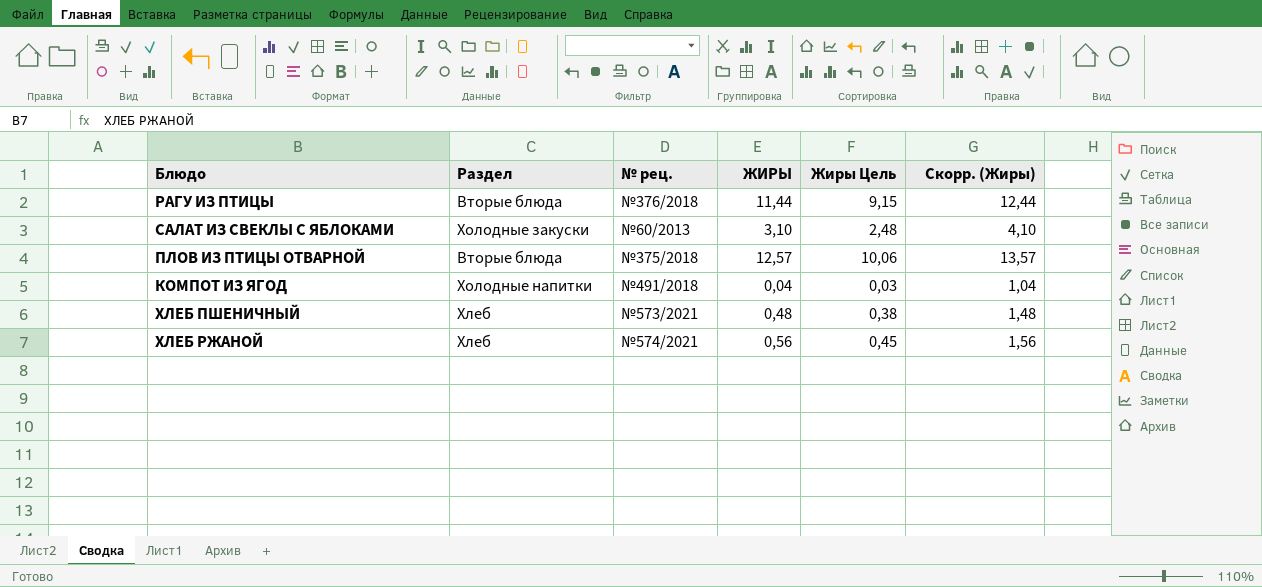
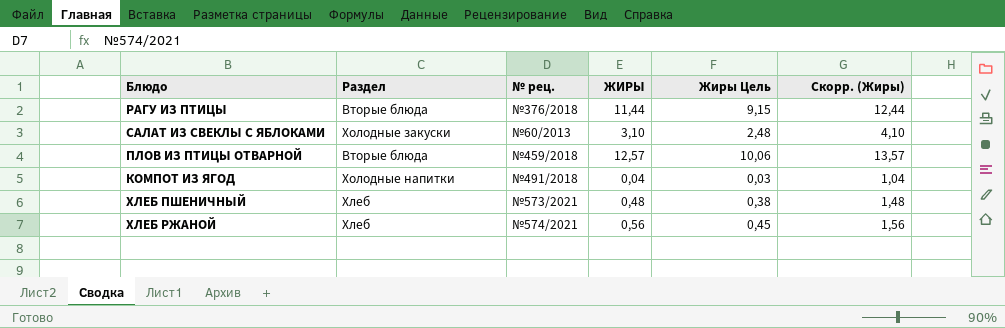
ПЛОВ ИЗ ПТИЦЫ ОТВАРНОЙ | № рец.: №375/2018 -> №459/2018

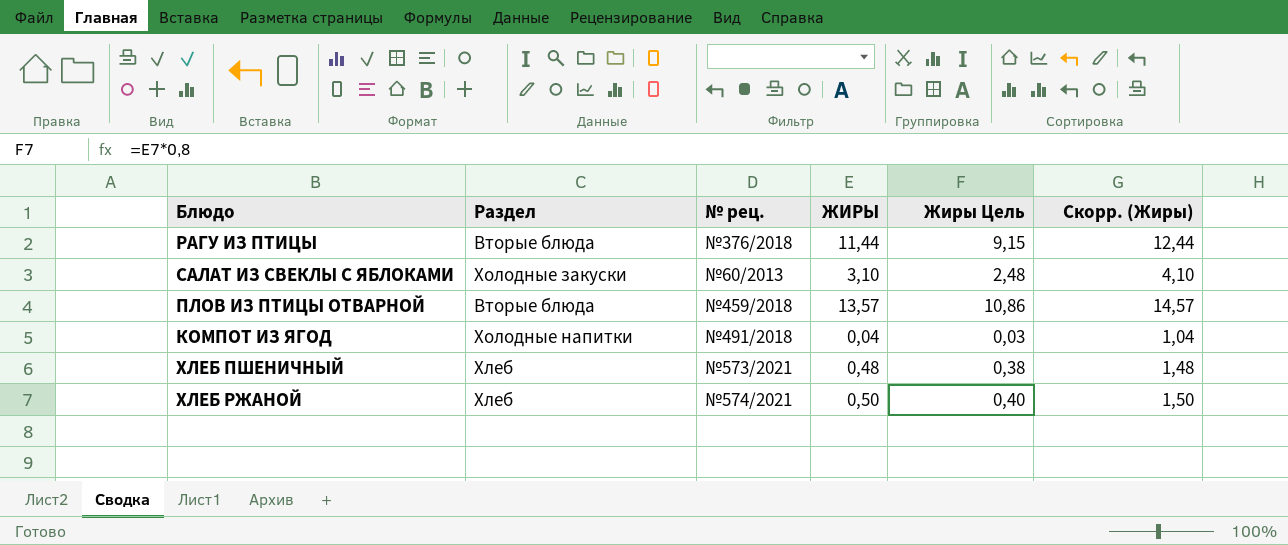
ПЛОВ ИЗ ПТИЦЫ ОТВАРНОЙ | ЖИРЫ: 12,57 -> 13,57
ПЛОВ ИЗ ПТИЦЫ ОТВАРНОЙ | Жиры Цель: 10,06 -> 10,86
ПЛОВ ИЗ ПТИЦЫ ОТВАРНОЙ | Скорр. (Жиры): 13,57 -> 14,57
ХЛЕБ РЖАНОЙ | ЖИРЫ: 0,56 -> 0,50
ХЛЕБ РЖАНОЙ | Жиры Цель: 0,45 -> 0,40
ХЛЕБ РЖАНОЙ | Скорр. (Жиры): 1,56 -> 1,50

